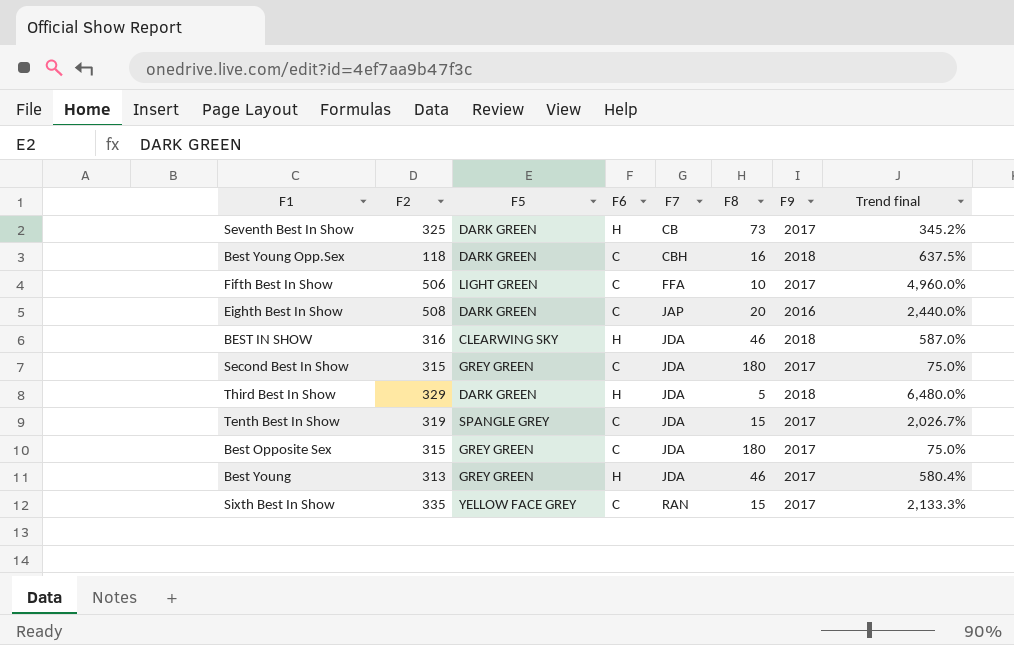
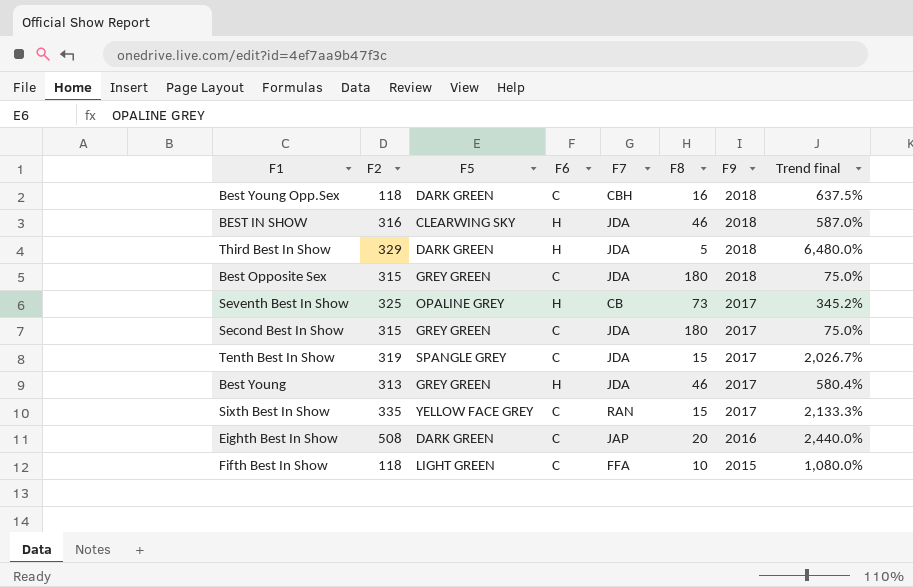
row order: F7 ascending -> F9 descending
Best Opposite Sex | F9: 2017 -> 2018
Seventh Best In Show | F5: DARK GREEN -> OPALINE GREY
Fifth Best In Show | F2: 506 -> 118
Fifth Best In Show | F9: 2017 -> 2015
Fifth Best In Show | Trend final: 4,960.0% -> 1,080.0%

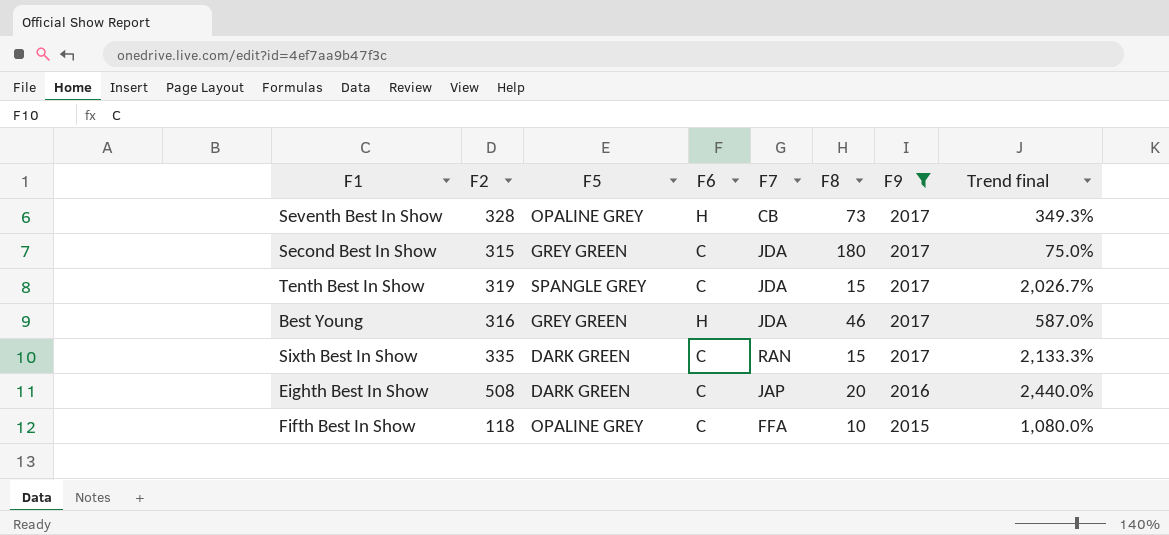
filter: none -> F9 != 2018
Seventh Best In Show | F2: 325 -> 328
Seventh Best In Show | Trend final: 345.2% -> 349.3%
Best Young | F2: 313 -> 316
Best Young | Trend final: 580.4% -> 587.0%
Sixth Best In Show | F5: YELLOW FACE GREY -> DARK GREEN
Fifth Best In Show | F5: LIGHT GREEN -> OPALINE GREY

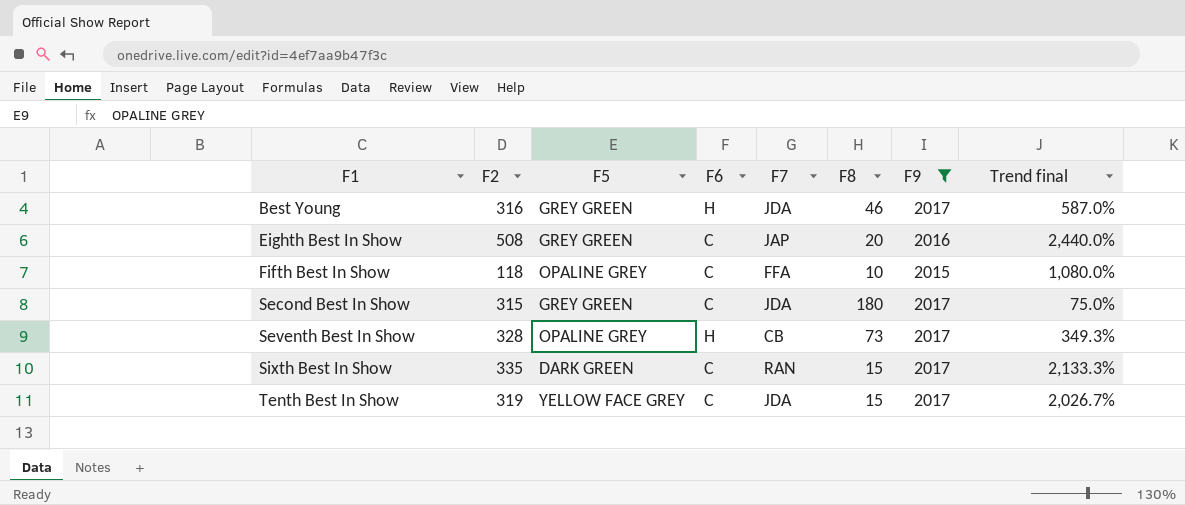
row order: F9 descending -> F1 ascending
Eighth Best In Show | F5: DARK GREEN -> GREY GREEN
Tenth Best In Show | F5: SPANGLE GREY -> YELLOW FACE GREY

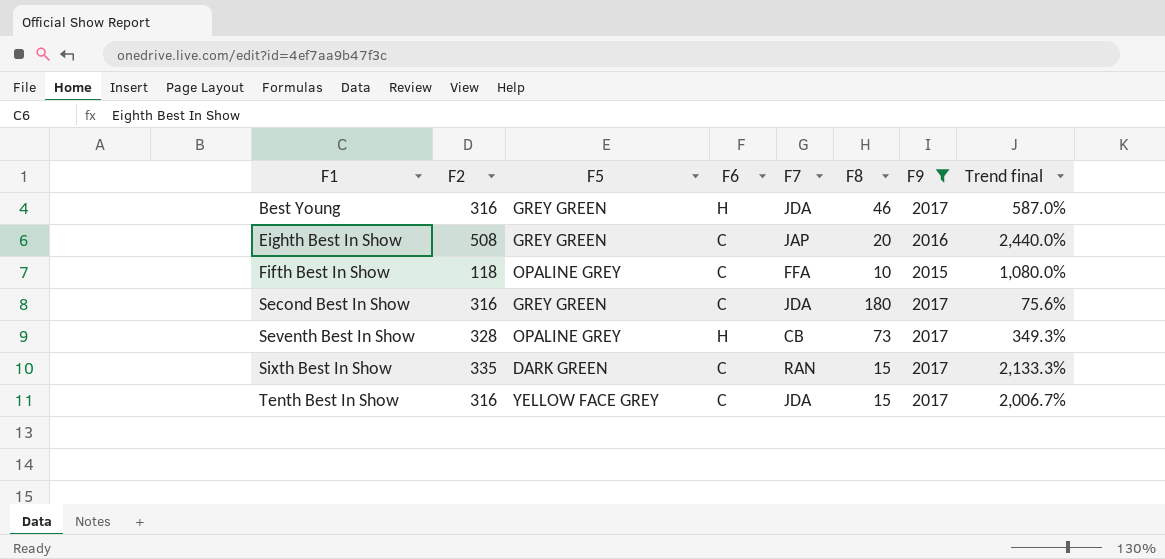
Second Best In Show | F2: 315 -> 316
Second Best In Show | Trend final: 75.0% -> 75.6%
Tenth Best In Show | F2: 319 -> 316
Tenth Best In Show | Trend final: 2,026.7% -> 2,006.7%

